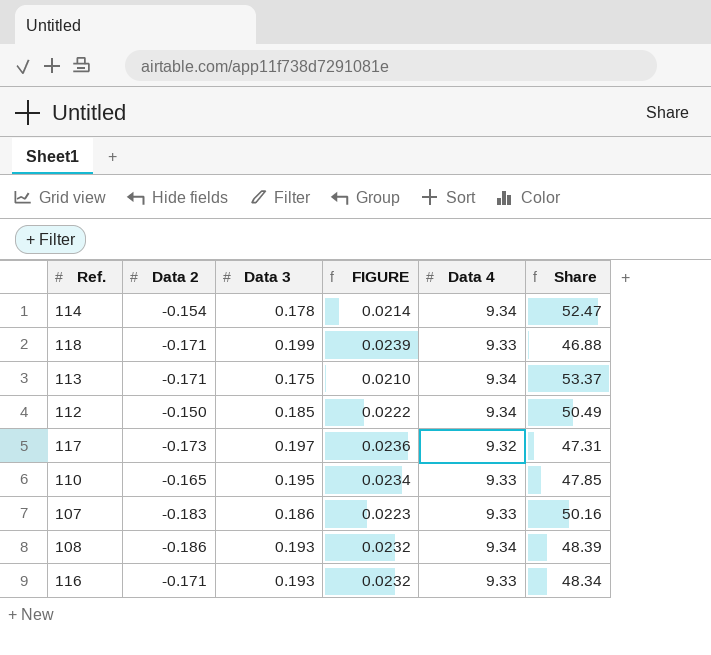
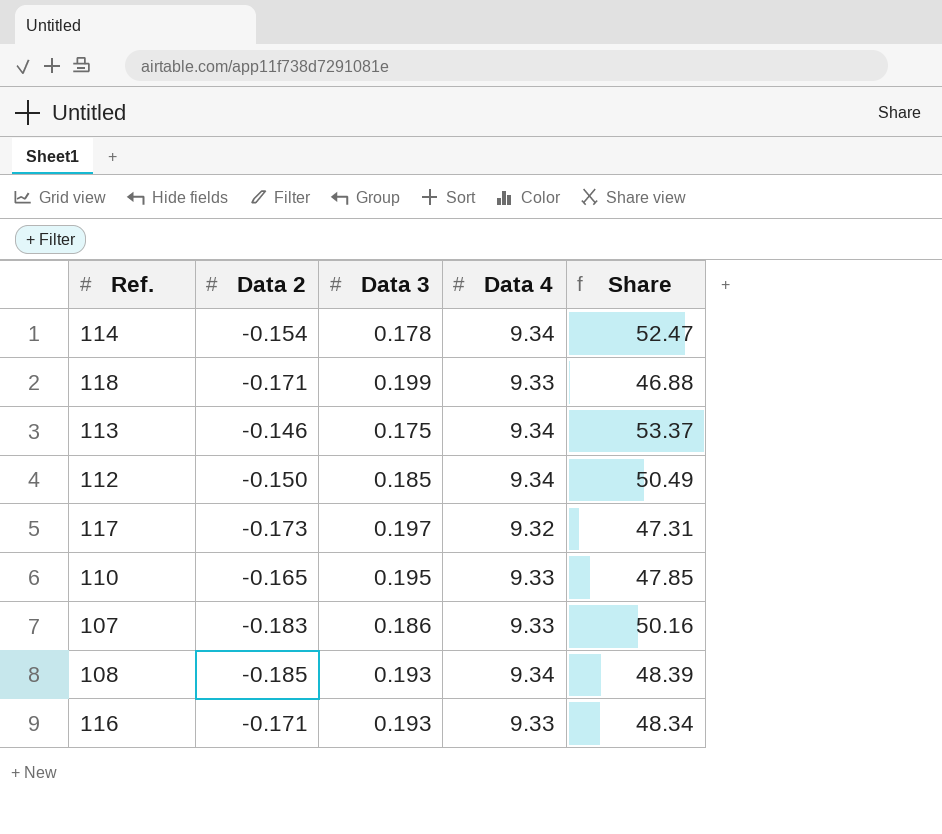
column FIGURE | formula: [Data 3] * 0.12 -> none
113 | Data 2: -0.171 -> -0.146
108 | Data 2: -0.186 -> -0.185

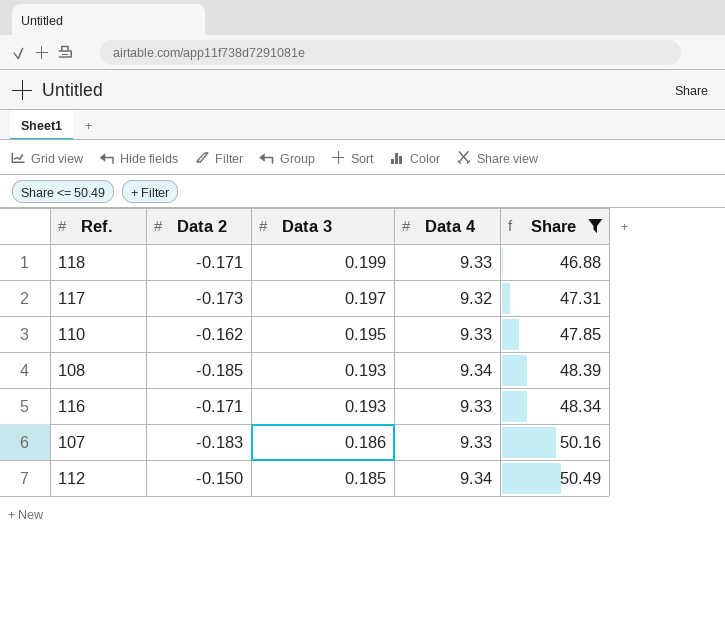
filter: none -> Share <= 50.49
row order: none -> Data 3 descending
110 | Data 2: -0.165 -> -0.162

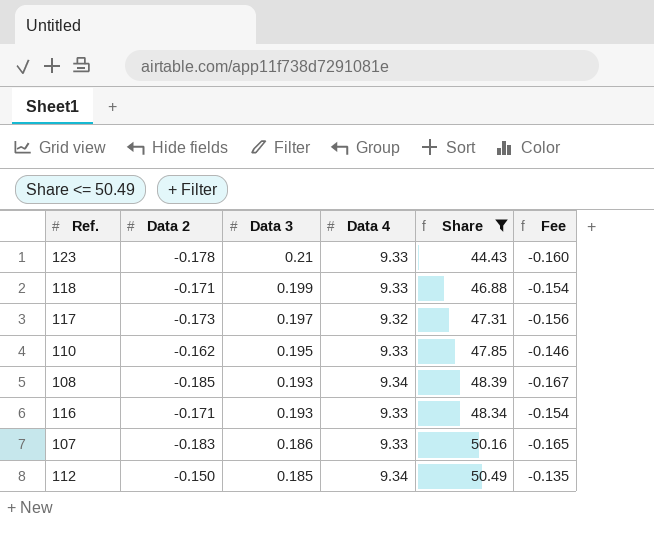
column Fee | formula: none -> [Data 2] * 0.9
row 123: none -> -0.178 | 0.21 | 9.33 | 44.43 | -0.160

